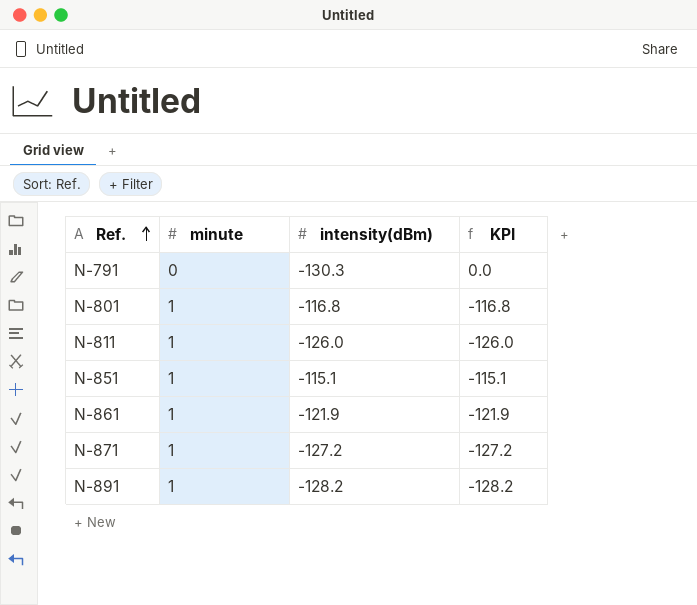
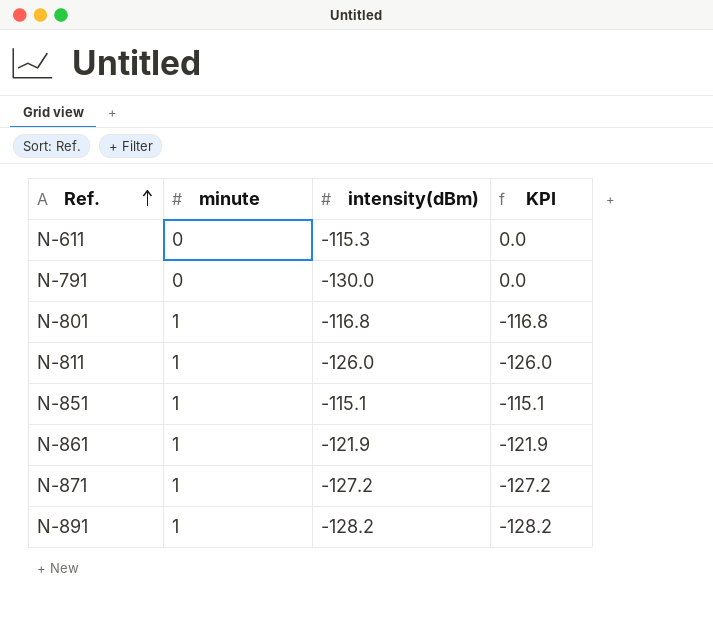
row N-611: none -> 0 | -115.3 | 0.0
N-791 | intensity(dBm): -130.3 -> -130.0

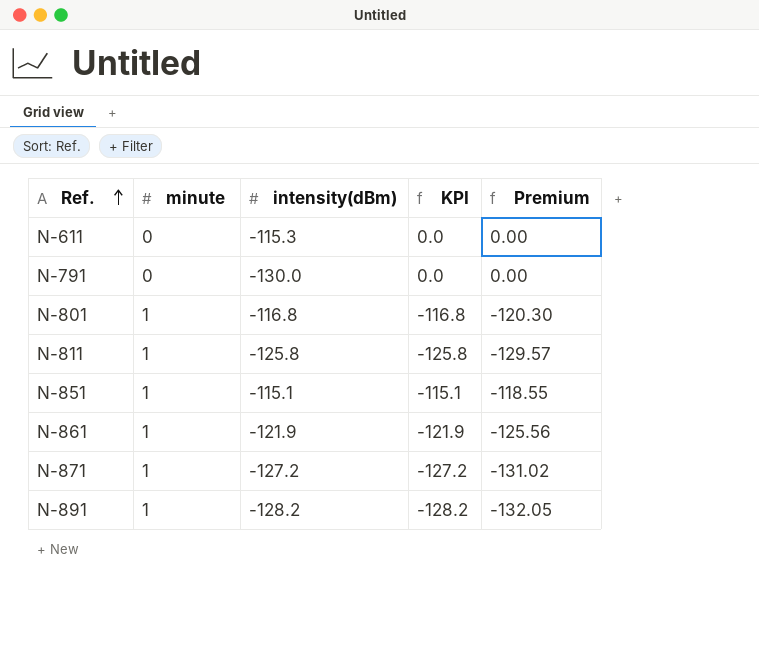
column Premium | formula: none -> [KPI] * 1.03
N-811 | intensity(dBm): -126.0 -> -125.8
N-811 | KPI: -126.0 -> -125.8

